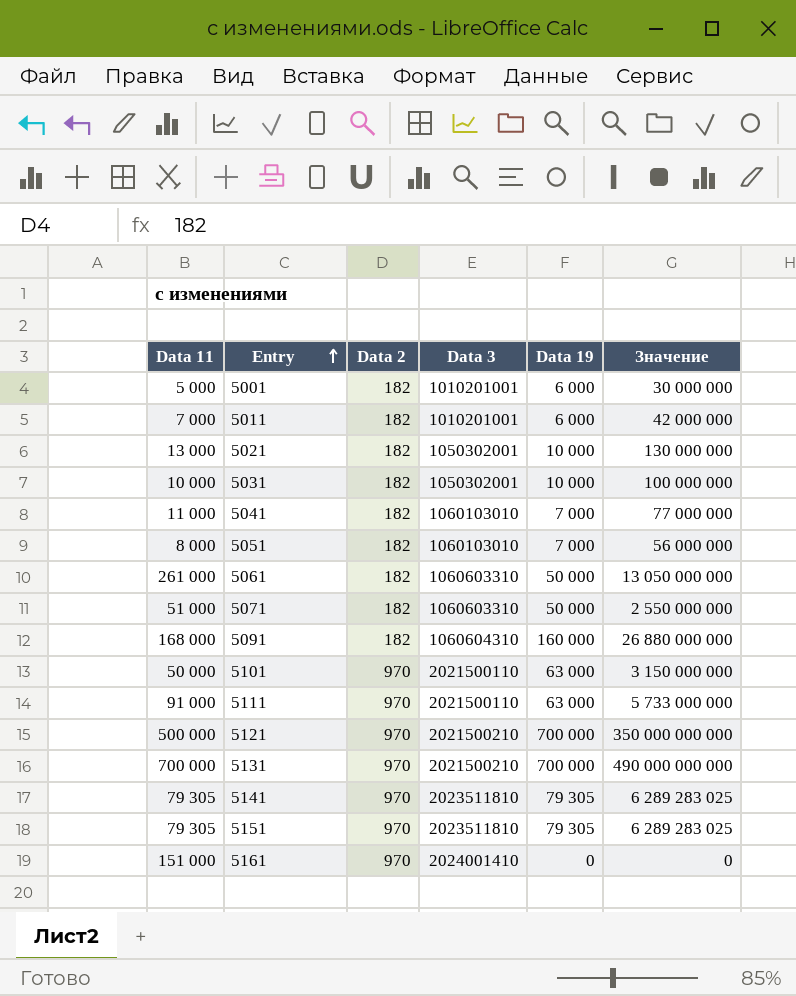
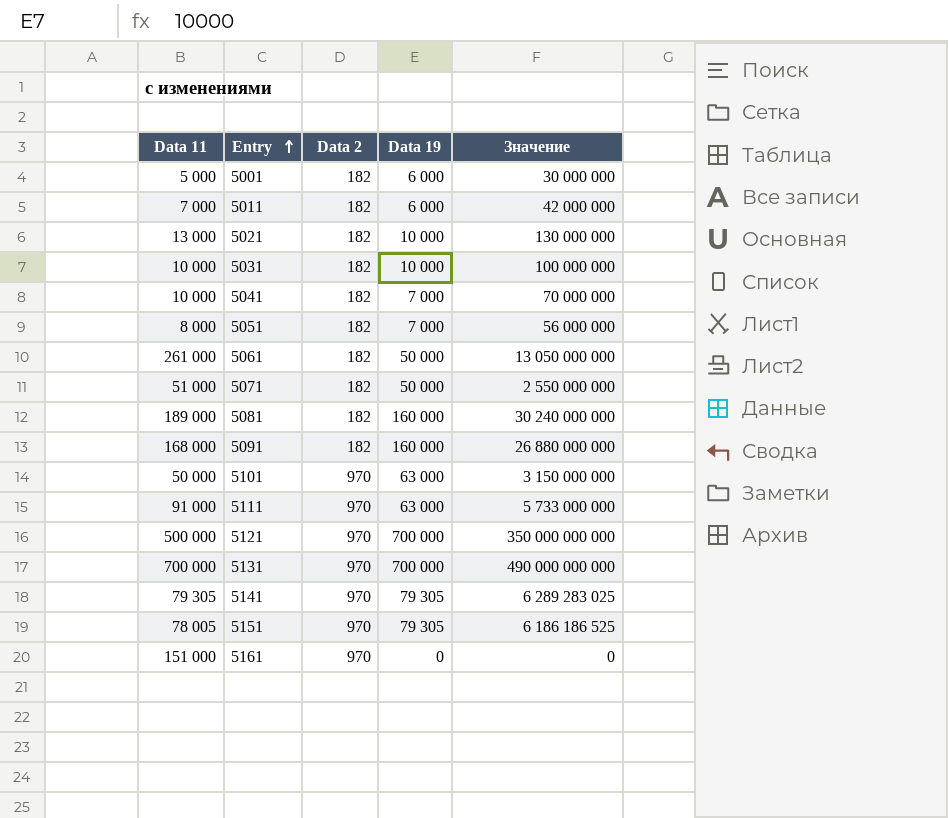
column Data 3 | position: 4 -> none
5041 | Data 11: 11 000 -> 10 000
5041 | Значение: 77 000 000 -> 70 000 000
row 5081: none -> 189 000 | 182 | 160 000 | 30 240 000 000
5151 | Data 11: 79 305 -> 78 005
5151 | Значение: 6 289 283 025 -> 6 186 186 525

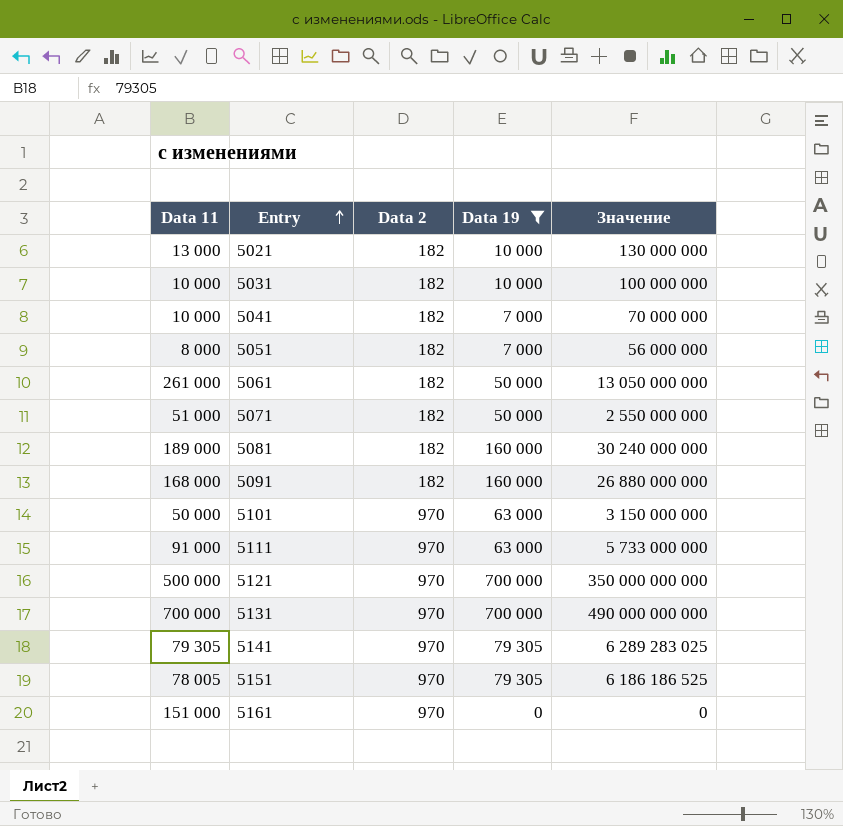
filter: none -> Data 19 != 6 000

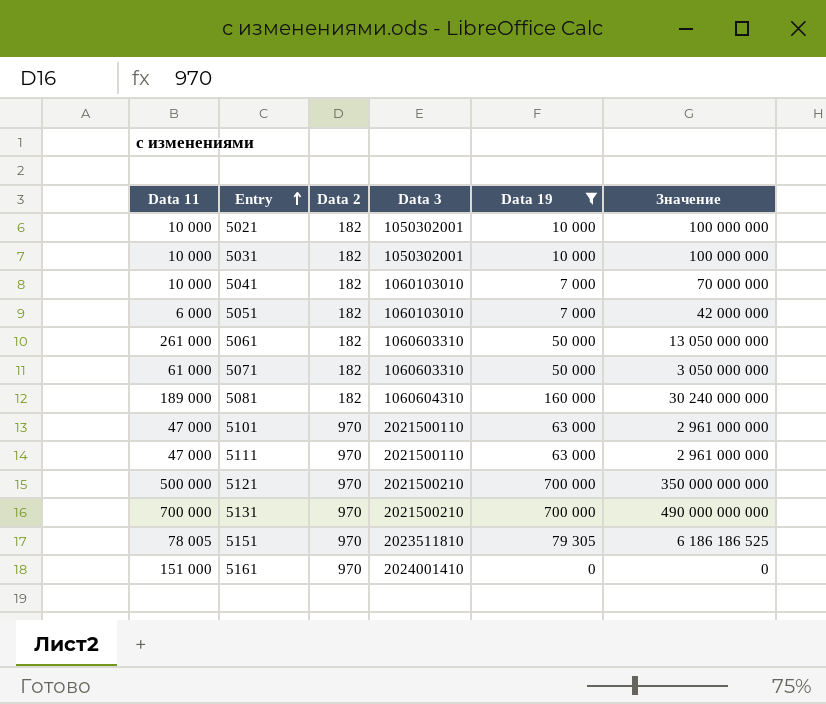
column Data 3 | position: none -> 4
row 5091: 168 000 | 182 | 160 000 | 26 880 000 000 -> none
row 5141: 79 305 | 970 | 79 305 | 6 289 283 025 -> none
5021 | Data 11: 13 000 -> 10 000
5021 | Значение: 130 000 000 -> 100 000 000
5051 | Data 11: 8 000 -> 6 000
5051 | Значение: 56 000 000 -> 42 000 000
5071 | Data 11: 51 000 -> 61 000
5071 | Значение: 2 550 000 000 -> 3 050 000 000
5101 | Data 11: 50 000 -> 47 000
5101 | Значение: 3 150 000 000 -> 2 961 000 000
5111 | Data 11: 91 000 -> 47 000
5111 | Значение: 5 733 000 000 -> 2 961 000 000

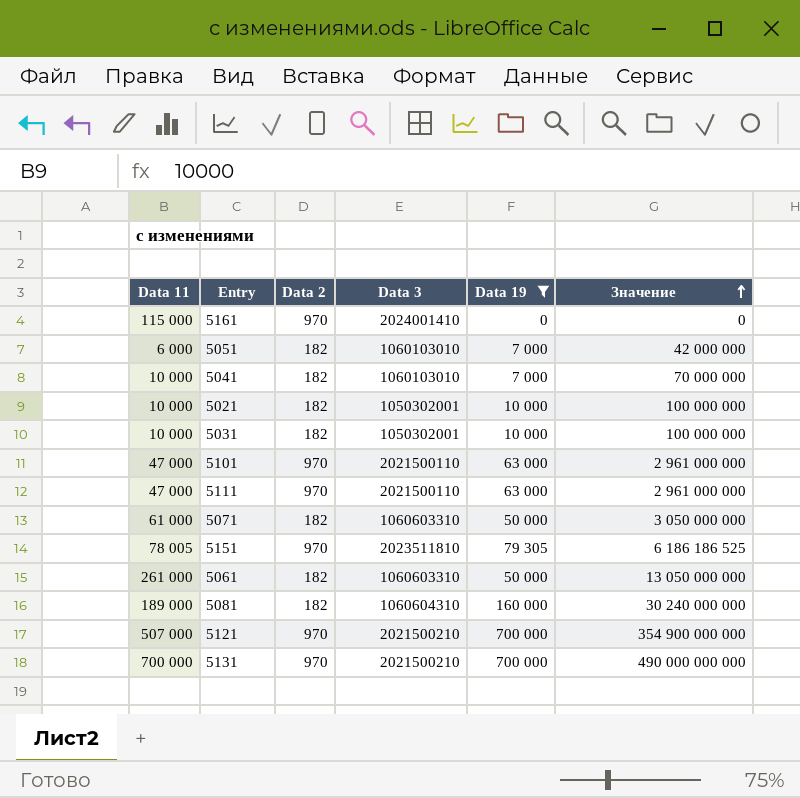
row order: Entry ascending -> Значение ascending
5161 | Data 11: 151 000 -> 115 000
5121 | Data 11: 500 000 -> 507 000
5121 | Значение: 350 000 000 000 -> 354 900 000 000

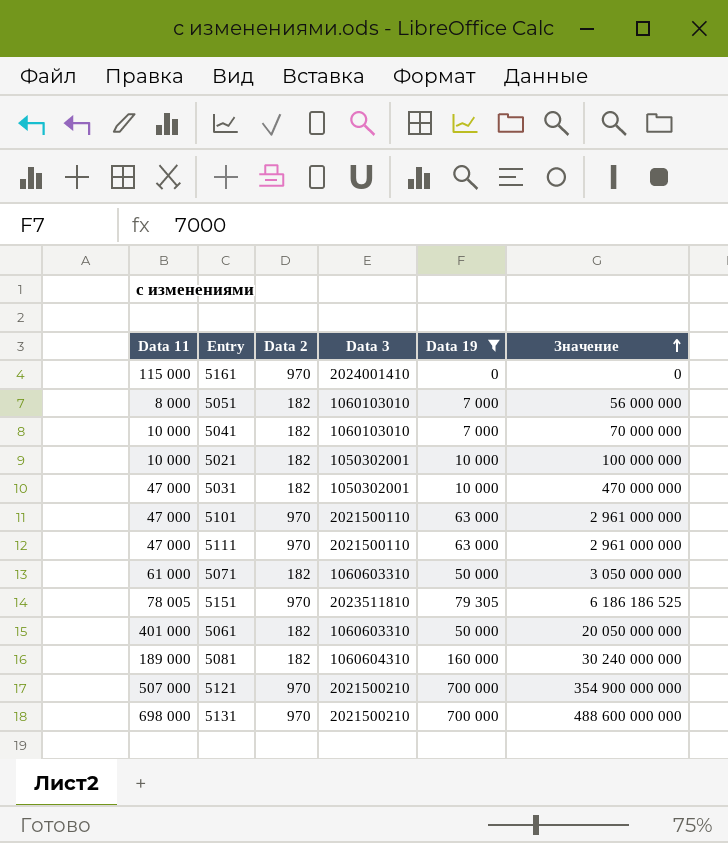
5051 | Data 11: 6 000 -> 8 000
5051 | Значение: 42 000 000 -> 56 000 000
5031 | Data 11: 10 000 -> 47 000
5031 | Значение: 100 000 000 -> 470 000 000
5061 | Data 11: 261 000 -> 401 000
5061 | Значение: 13 050 000 000 -> 20 050 000 000
5131 | Data 11: 700 000 -> 698 000
5131 | Значение: 490 000 000 000 -> 488 600 000 000

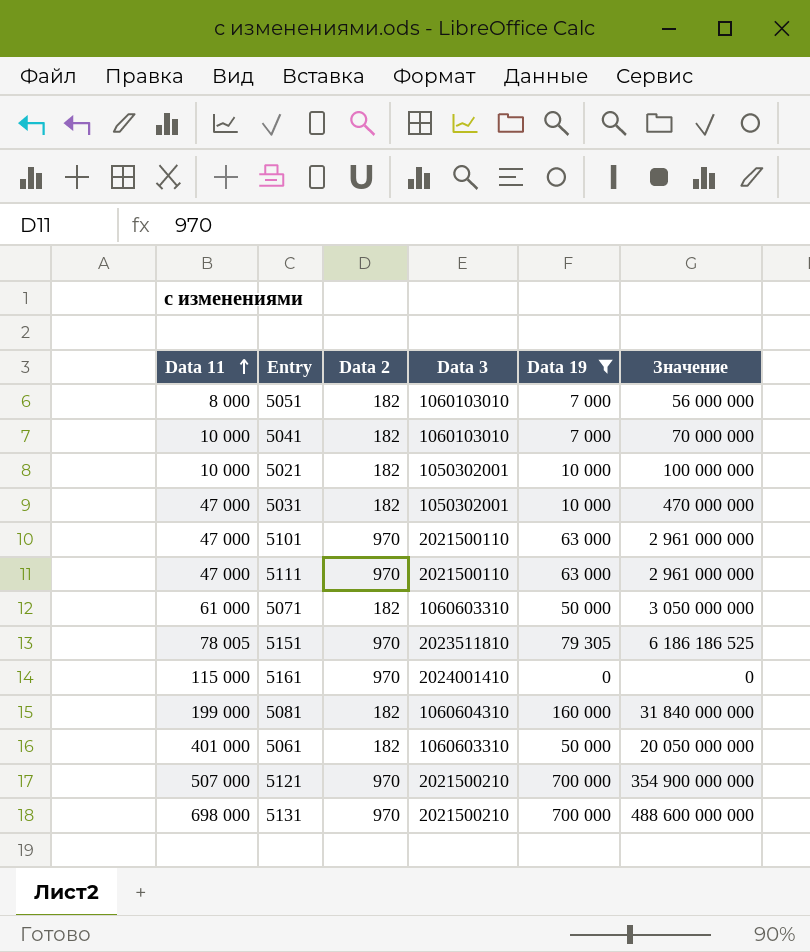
row order: Значение ascending -> Data 11 ascending
5081 | Data 11: 189 000 -> 199 000
5081 | Значение: 30 240 000 000 -> 31 840 000 000

